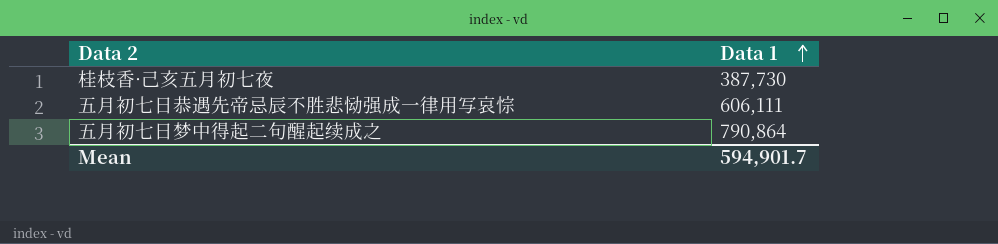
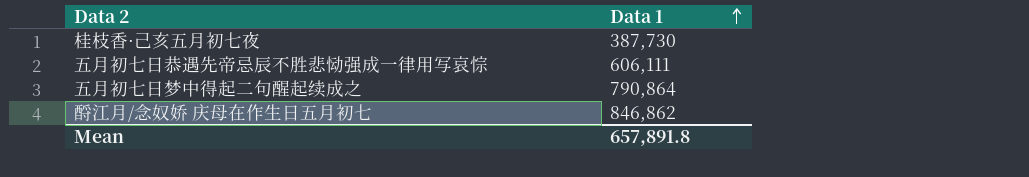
row 酹江月/念奴娇 庆母在作生日五月初七: none -> 846,862
Mean | Data 1: 594,901.7 -> 657,891.8

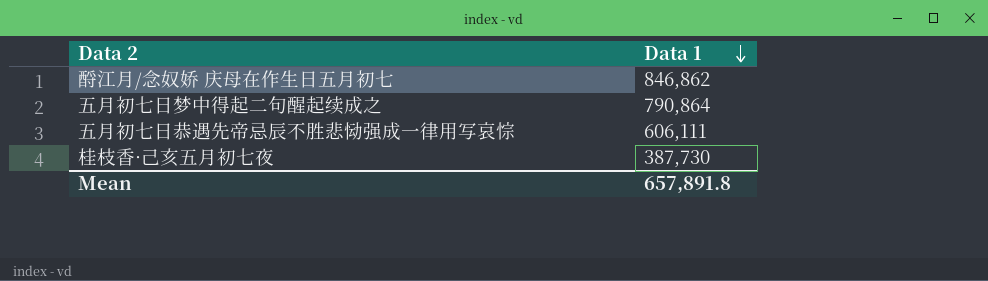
row order: Data 1 ascending -> Data 1 descending

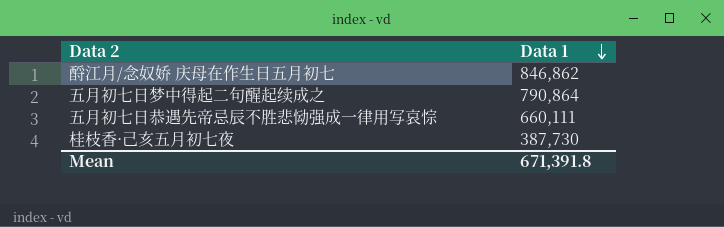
五月初七日恭遇先帝忌辰不胜悲恸强成一律用写哀悰 | Data 1: 606,111 -> 660,111
Mean | Data 1: 657,891.8 -> 671,391.8

